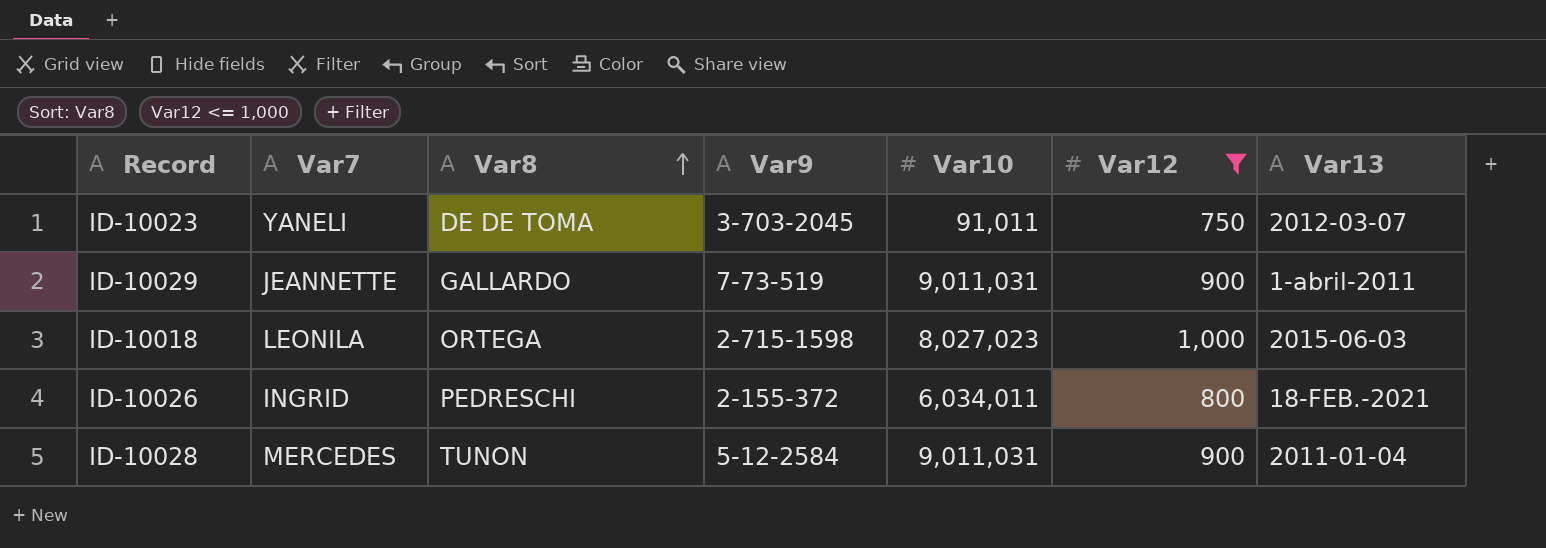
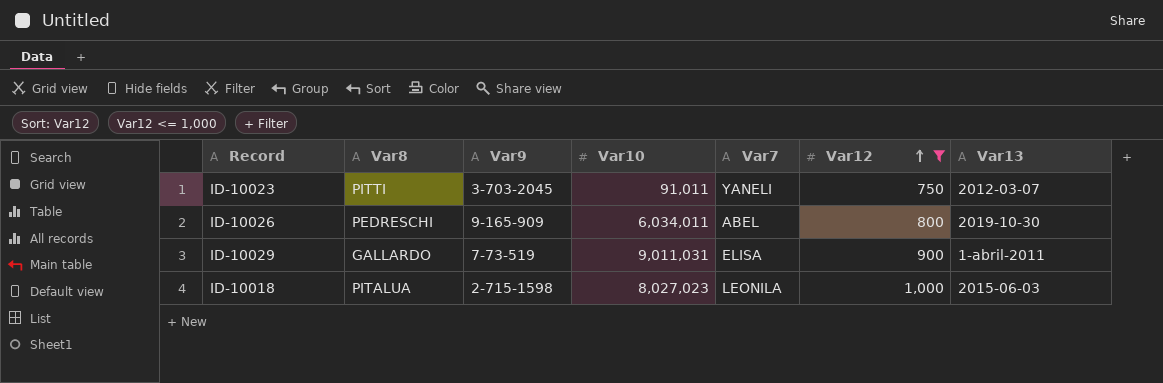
row order: Var8 ascending -> Var12 ascending
column Var7 | position: 2 -> 5
row ID-10028: MERCEDES | TUNON | 5-12-2584 | 9,011,031 | 900 | 2011-01-04 -> none
ID-10023 | Var8: DE DE TOMA -> PITTI
ID-10026 | Var9: 2-155-372 -> 9-165-909
ID-10026 | Var7: INGRID -> ABEL
ID-10026 | Var13: 18-FEB.-2021 -> 2019-10-30
ID-10029 | Var7: JEANNETTE -> ELISA
ID-10018 | Var8: ORTEGA -> PITALUA

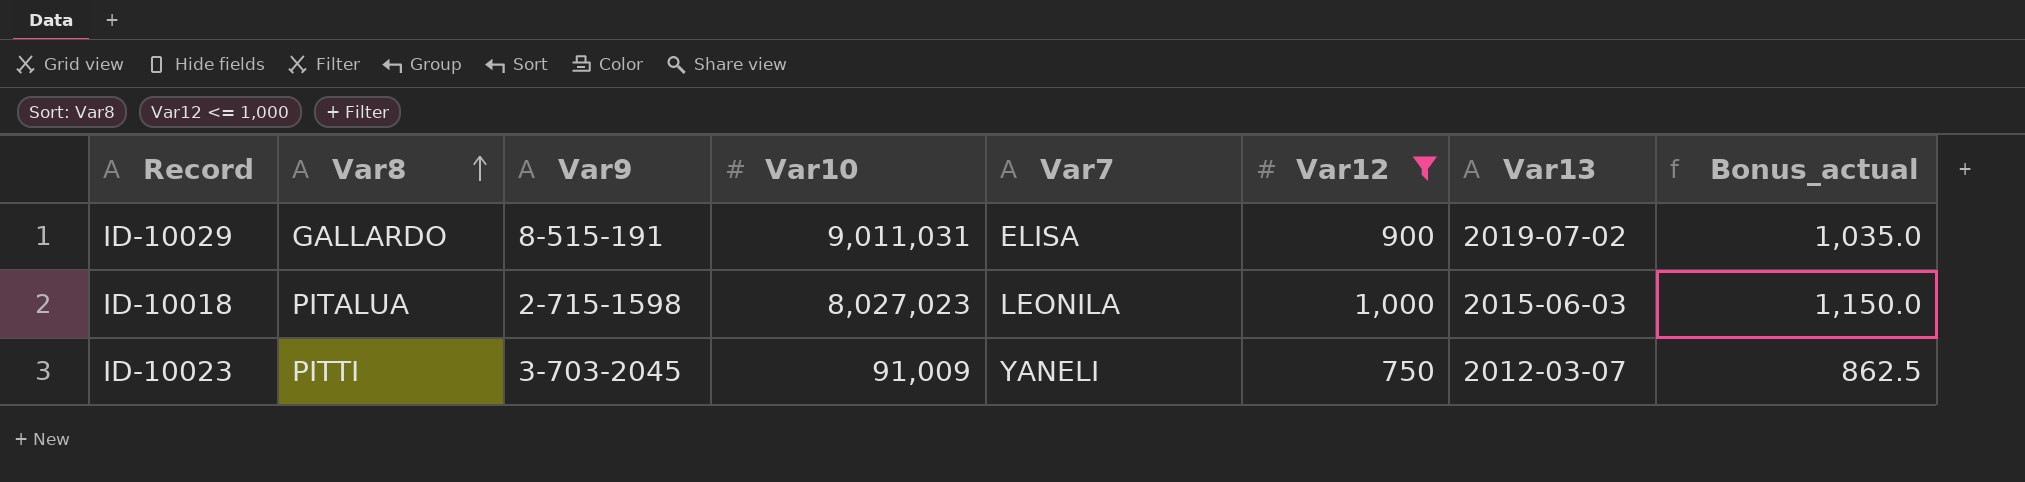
row order: Var12 ascending -> Var8 ascending
column Bonus_actual | formula: none -> [Var12] * 1.15
row ID-10026: PEDRESCHI | 9-165-909 | 6,034,011 | ABEL | 800 | 2019-10-30 -> none
ID-10029 | Var9: 7-73-519 -> 8-515-191
ID-10029 | Var13: 1-abril-2011 -> 2019-07-02
ID-10023 | Var10: 91,011 -> 91,009

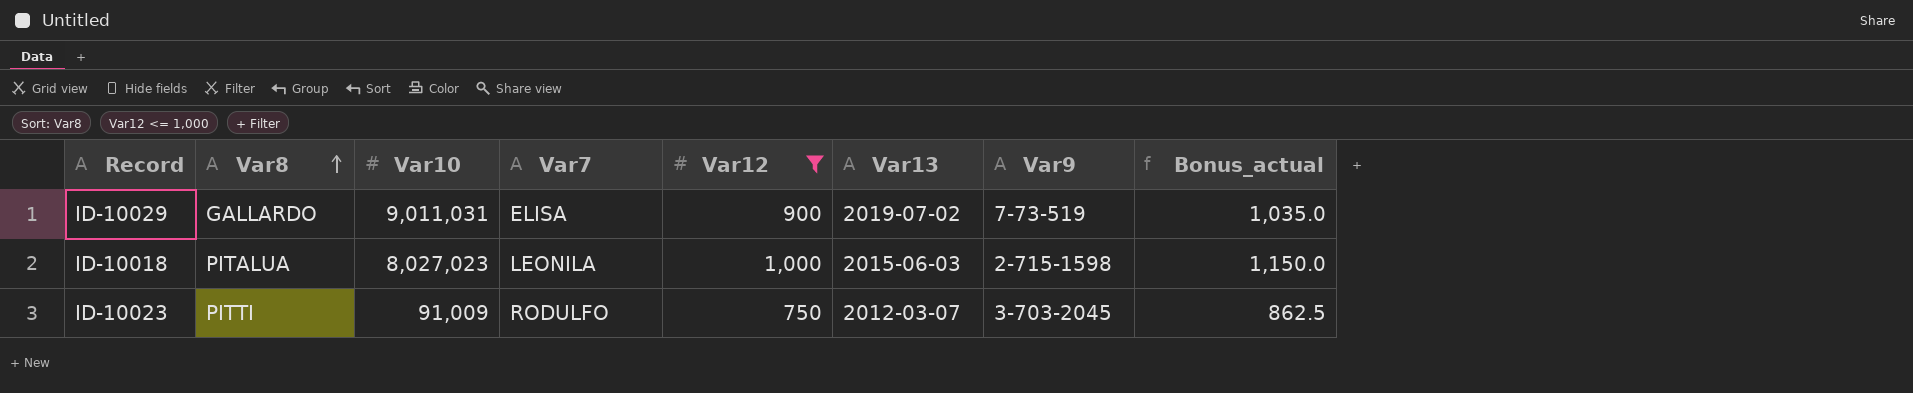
column Var9 | position: 3 -> 7
ID-10029 | Var9: 8-515-191 -> 7-73-519
ID-10023 | Var7: YANELI -> RODULFO

